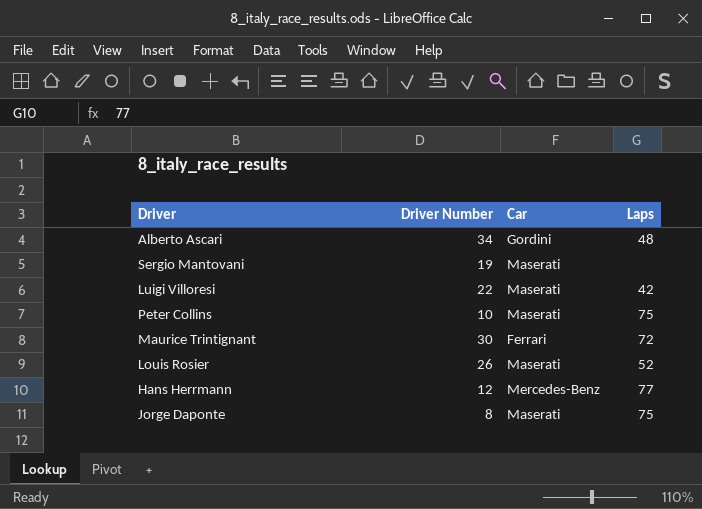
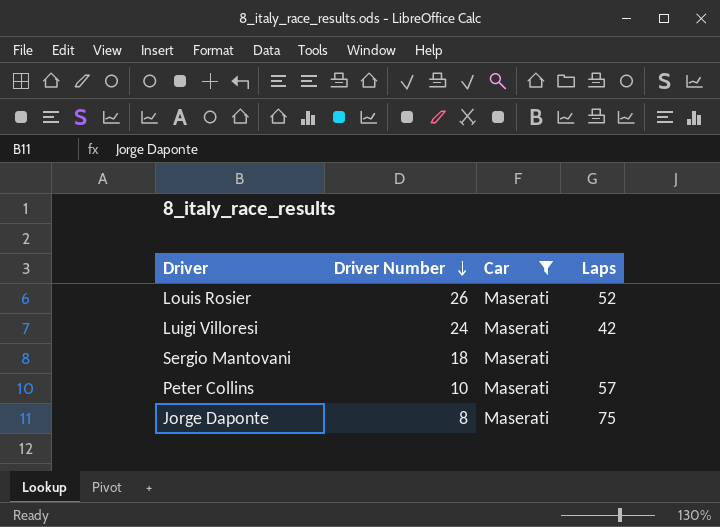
filter: none -> Car = Maserati
row order: none -> Driver Number descending
Luigi Villoresi | Driver Number: 22 -> 24
Sergio Mantovani | Driver Number: 19 -> 18
Peter Collins | Laps: 75 -> 57

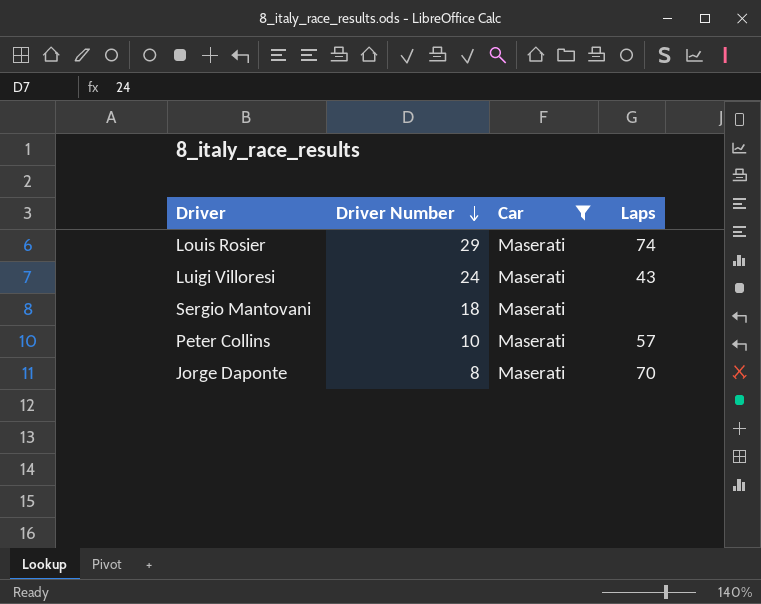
Louis Rosier | Driver Number: 26 -> 29
Louis Rosier | Laps: 52 -> 74
Luigi Villoresi | Laps: 42 -> 43
Jorge Daponte | Laps: 75 -> 70

